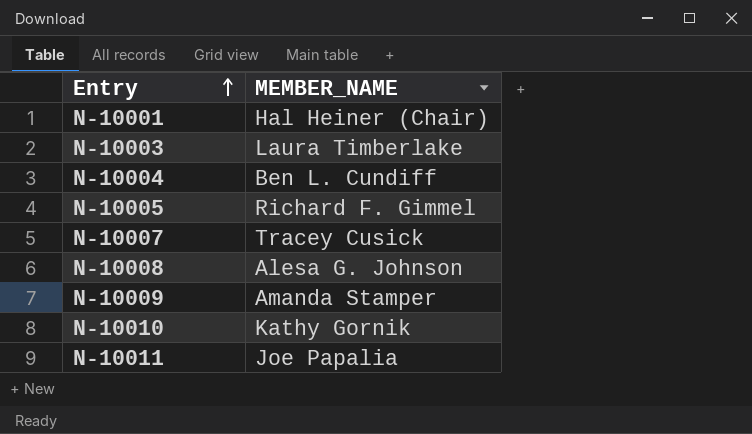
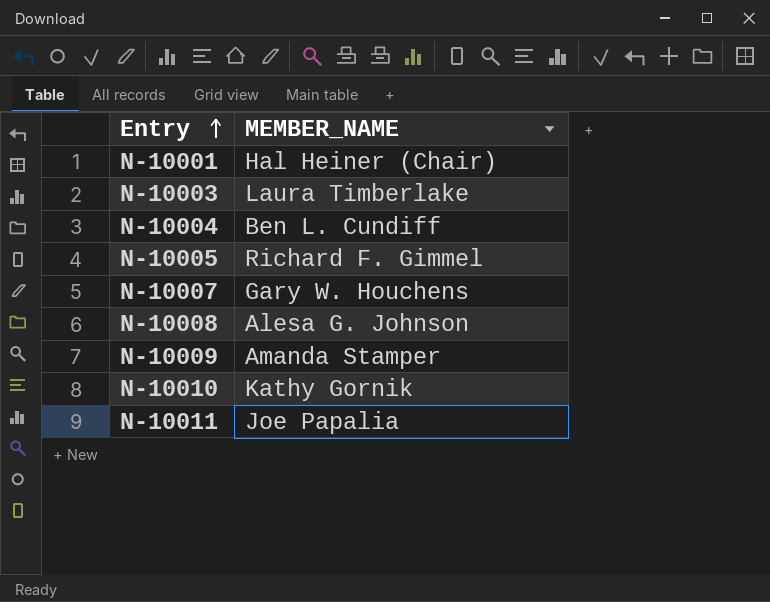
N-10007 | MEMBER_NAME: Tracey Cusick -> Gary W. Houchens

